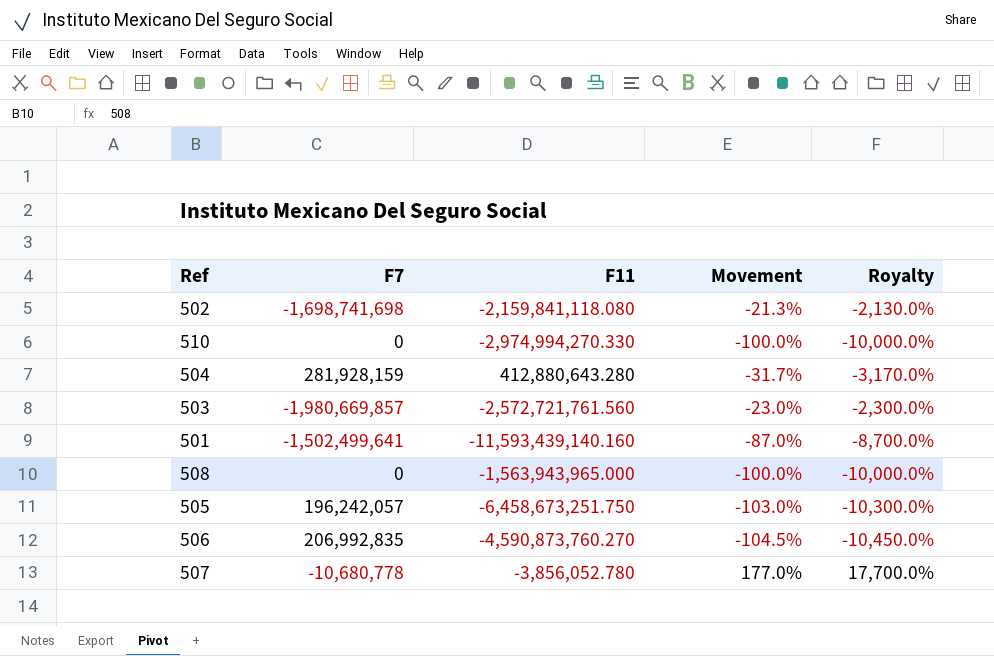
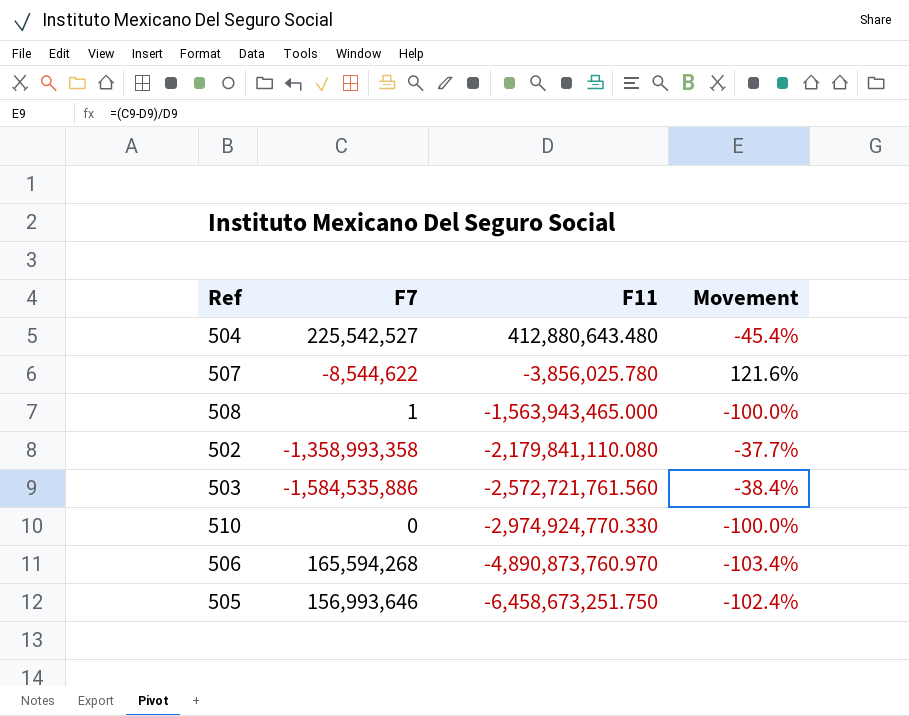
row order: none -> F11 descending
column Royalty | formula: [Movement] * 100 -> none
row 501: -1,502,499,641 | -11,593,439,140.160 | -87.0% | -8,700.0% -> none
504 | F7: 281,928,159 -> 225,542,527
504 | F11: 412,880,643.280 -> 412,880,643.480
504 | Movement: -31.7% -> -45.4%
507 | F7: -10,680,778 -> -8,544,622
507 | F11: -3,856,052.780 -> -3,856,025.780
507 | Movement: 177.0% -> 121.6%
508 | F7: 0 -> 1
508 | F11: -1,563,943,965.000 -> -1,563,943,465.000
502 | F7: -1,698,741,698 -> -1,358,993,358
502 | F11: -2,159,841,118.080 -> -2,179,841,110.080
502 | Movement: -21.3% -> -37.7%
503 | F7: -1,980,669,857 -> -1,584,535,886
503 | Movement: -23.0% -> -38.4%
510 | F11: -2,974,994,270.330 -> -2,974,924,770.330
506 | F7: 206,992,835 -> 165,594,268
506 | F11: -4,590,873,760.270 -> -4,890,873,760.970
506 | Movement: -104.5% -> -103.4%
505 | F7: 196,242,057 -> 156,993,646
505 | Movement: -103.0% -> -102.4%

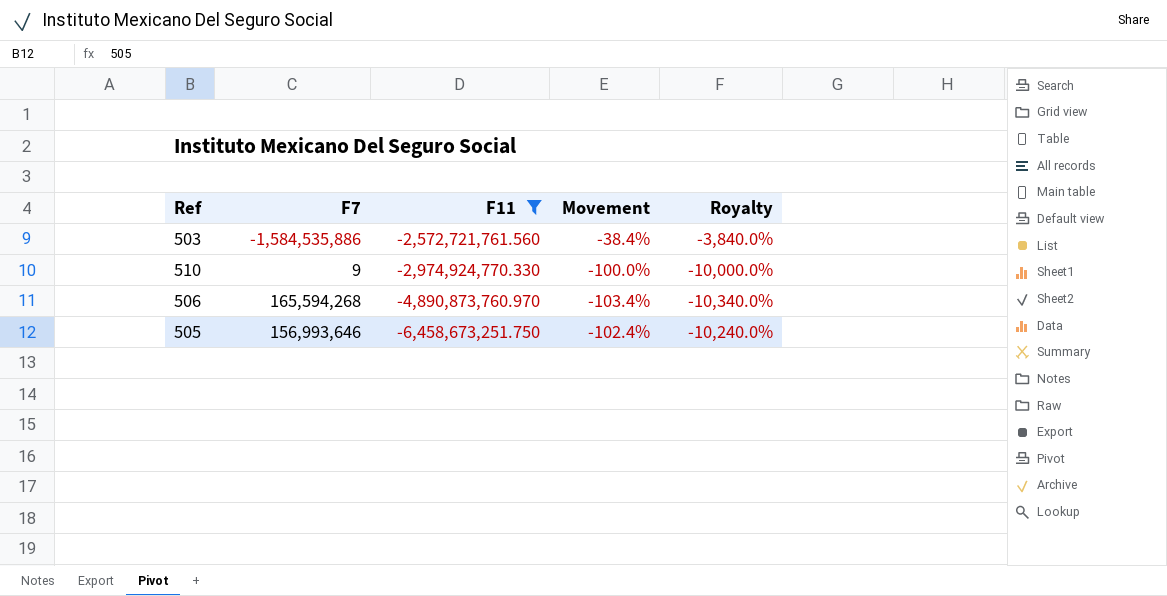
filter: none -> F11 <= -2,572,721,761.560
column Royalty | formula: none -> [Movement] * 100
510 | F7: 0 -> 9

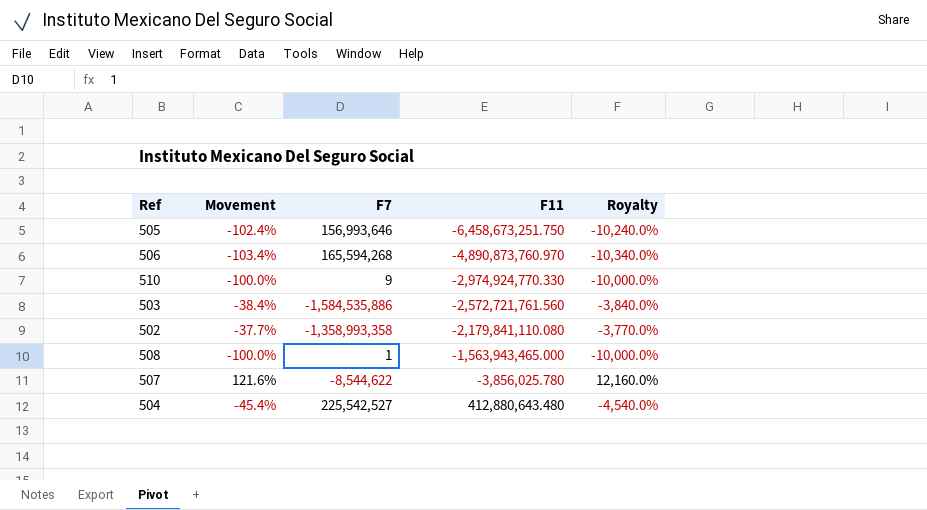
filter: F11 <= -2,572,721,761.560 -> none
row order: F11 descending -> F11 ascending
column Movement | position: 4 -> 2

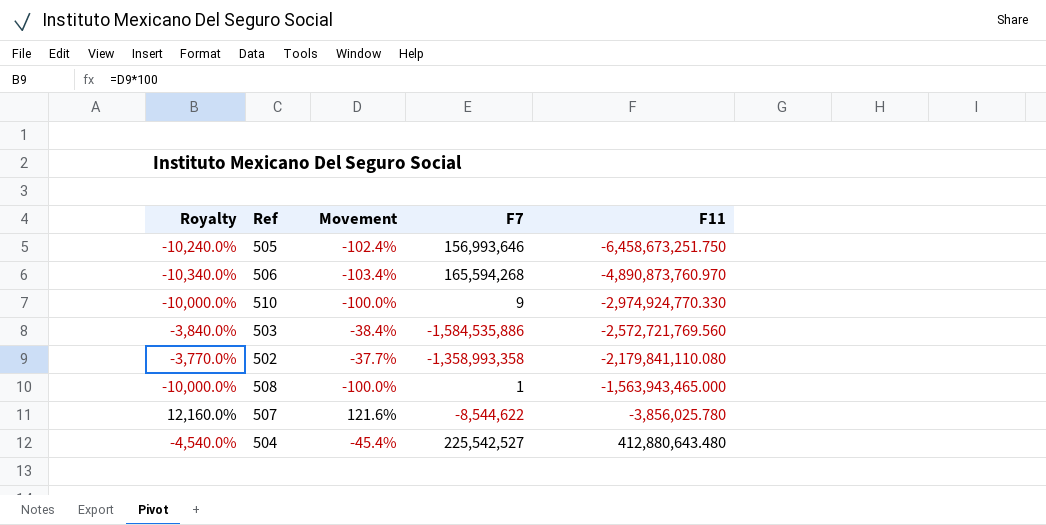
column Royalty | position: 5 -> 1
503 | F11: -2,572,721,761.560 -> -2,572,721,769.560

